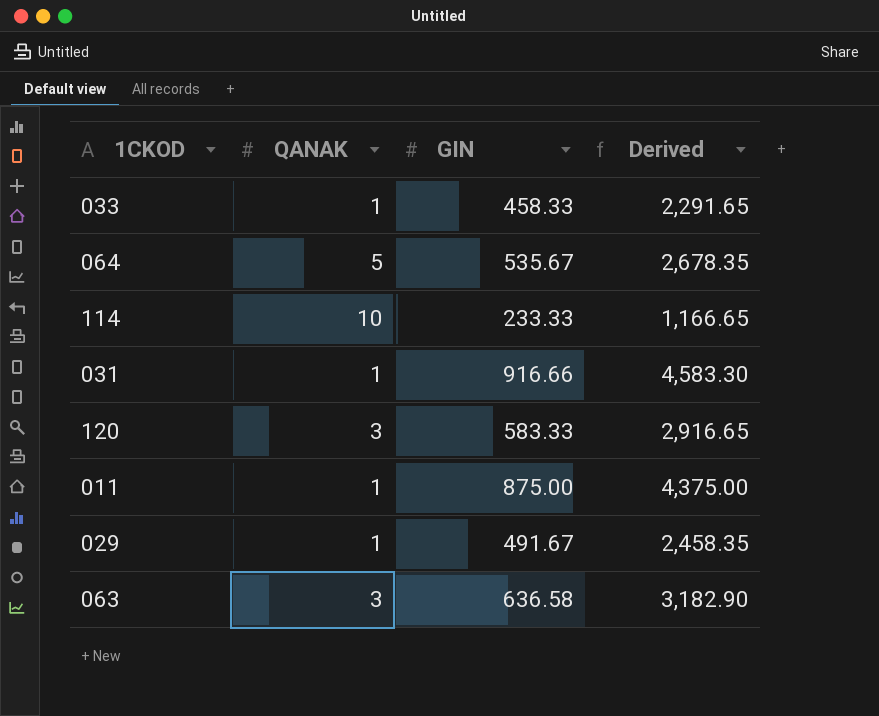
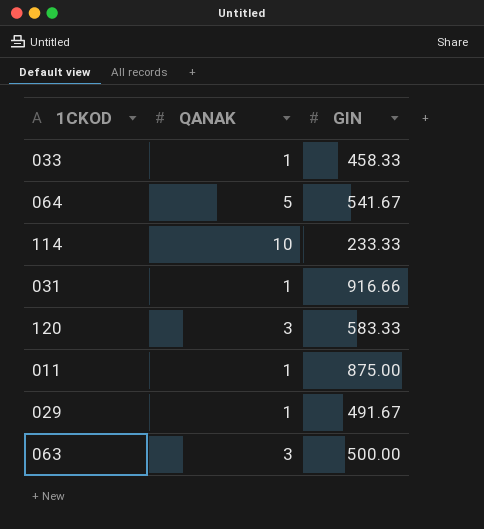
column Derived | formula: [GIN] * 5 -> none
064 | GIN: 535.67 -> 541.67
063 | GIN: 636.58 -> 500.00

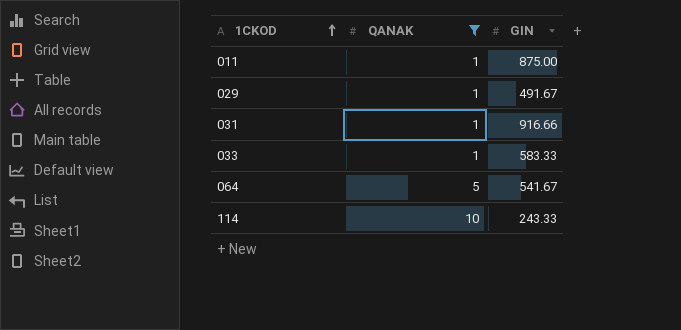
filter: none -> QANAK != 3
row order: none -> 1CKOD ascending
033 | GIN: 458.33 -> 583.33
114 | GIN: 233.33 -> 243.33

